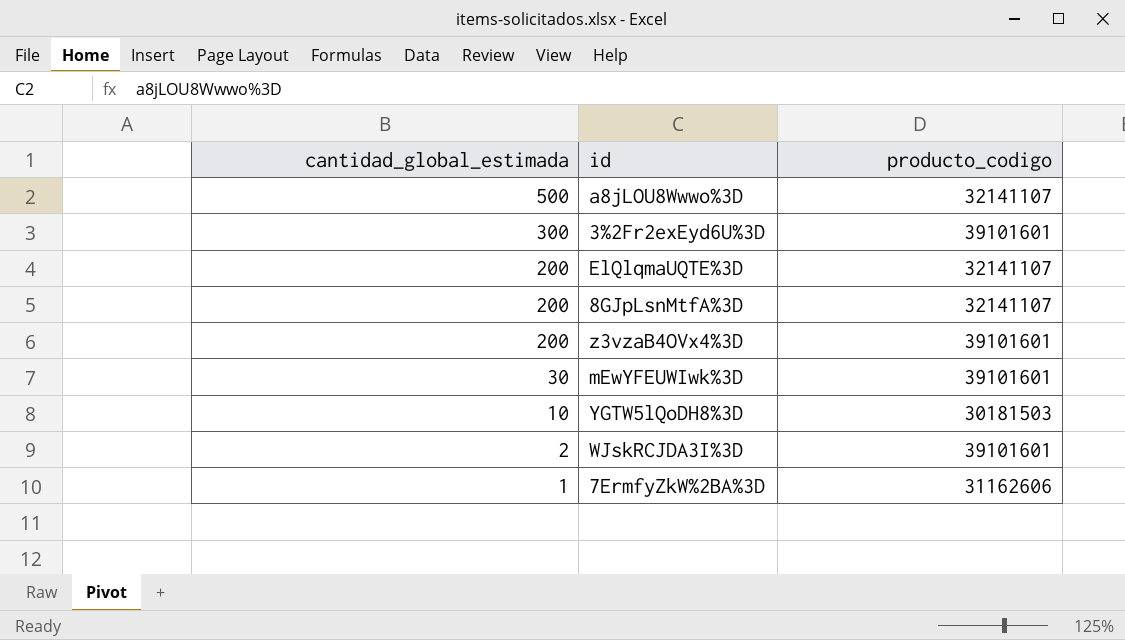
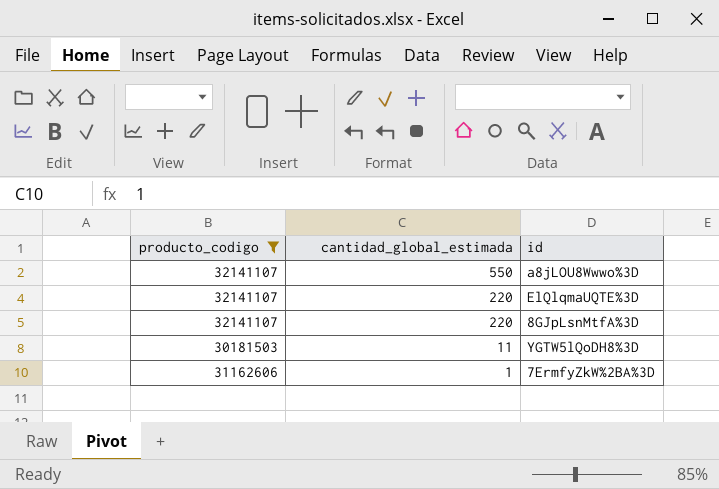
filter: none -> producto_codigo != 39101601
column producto_codigo | position: 3 -> 1
a8jLOU8Wwwo%3D | cantidad_global_estimada: 500 -> 550
ElQlqmaUQTE%3D | cantidad_global_estimada: 200 -> 220
8GJpLsnMtfA%3D | cantidad_global_estimada: 200 -> 220
YGTW5lQoDH8%3D | cantidad_global_estimada: 10 -> 11

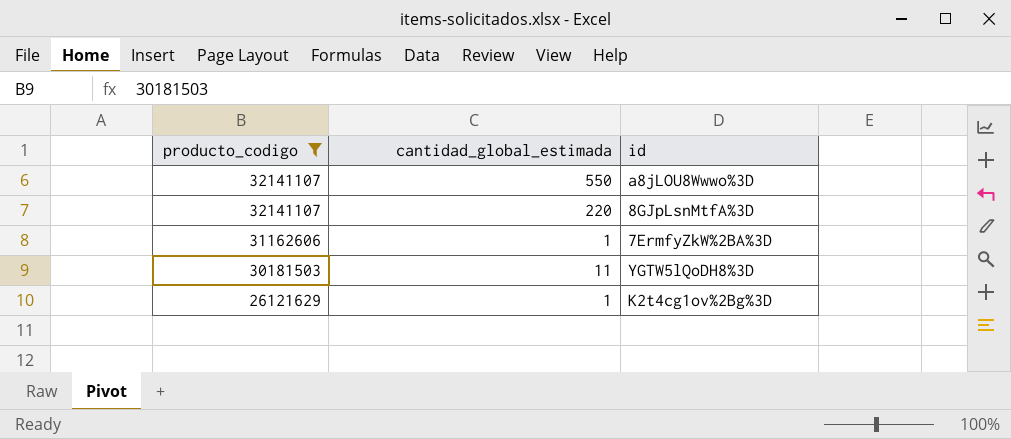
row order: cantidad_global_estimada descending -> producto_codigo descending
row ElQlqmaUQTE%3D: 32141107 | 220 -> none
row K2t4cg1ov%2Bg%3D: none -> 26121629 | 1

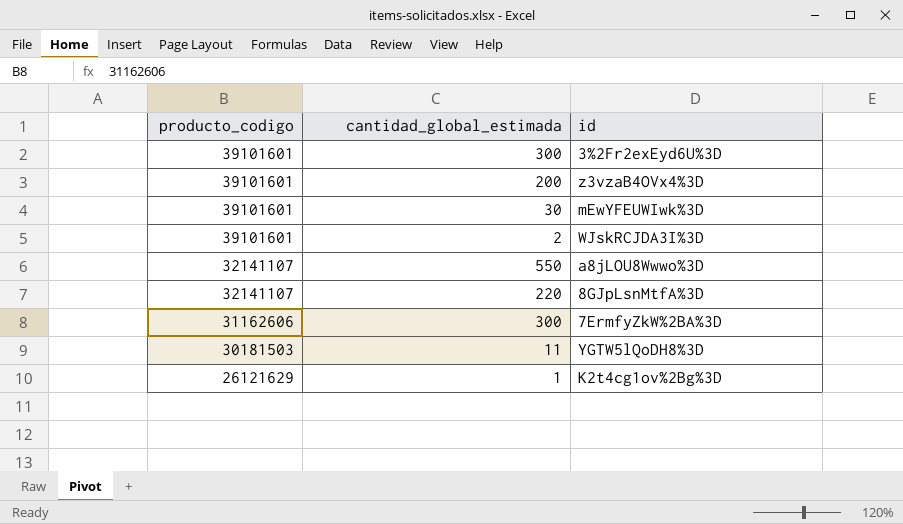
filter: producto_codigo != 39101601 -> none
7ErmfyZkW%2BA%3D | cantidad_global_estimada: 1 -> 300

